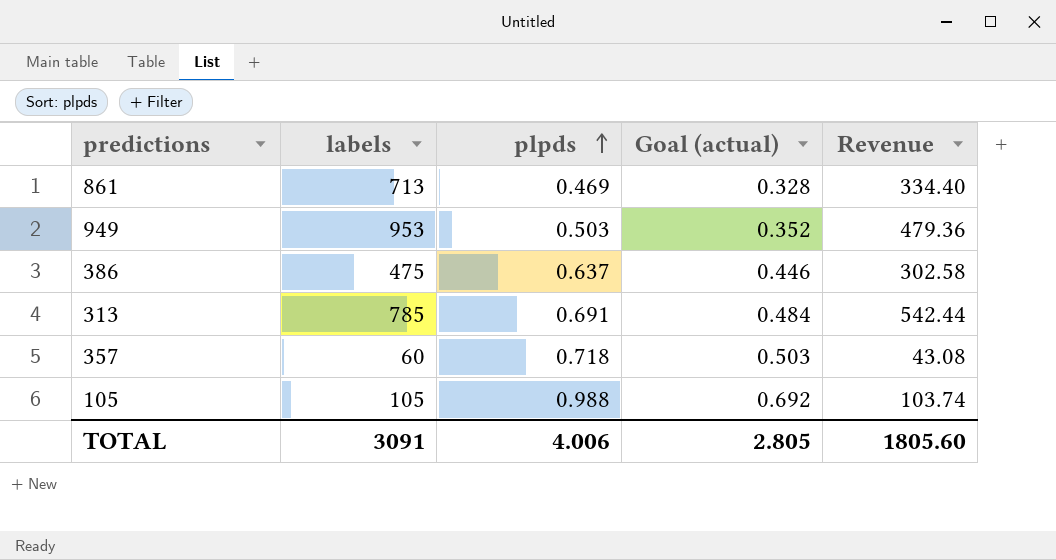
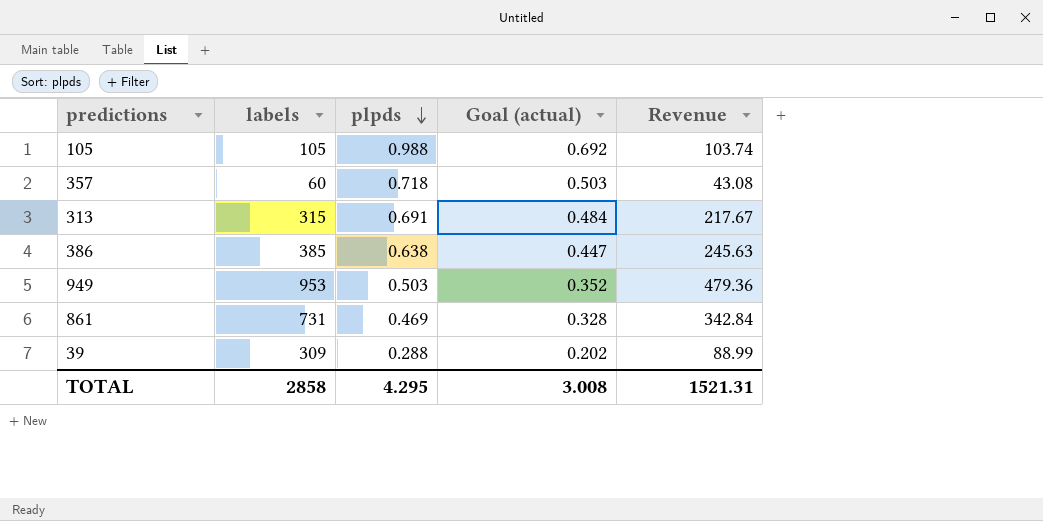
row order: plpds ascending -> plpds descending
313 | labels: 785 -> 315
313 | Revenue: 542.44 -> 217.67
386 | labels: 475 -> 385
386 | plpds: 0.637 -> 0.638
386 | Goal (actual): 0.446 -> 0.447
386 | Revenue: 302.58 -> 245.63
861 | labels: 713 -> 731
861 | Revenue: 334.40 -> 342.84
row 39: none -> 309 | 0.288 | 0.202 | 88.99
TOTAL | labels: 3091 -> 2858
TOTAL | plpds: 4.006 -> 4.295
TOTAL | Goal (actual): 2.805 -> 3.008
TOTAL | Revenue: 1805.60 -> 1521.31

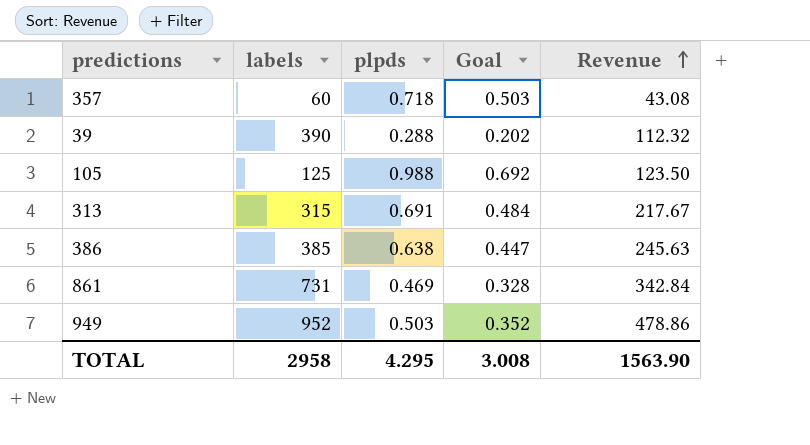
row order: plpds descending -> Revenue ascending
column name: Goal (actual) -> Goal
39 | labels: 309 -> 390
39 | Revenue: 88.99 -> 112.32
105 | labels: 105 -> 125
105 | Revenue: 103.74 -> 123.50
949 | labels: 953 -> 952
949 | Revenue: 479.36 -> 478.86
TOTAL | labels: 2858 -> 2958
TOTAL | Revenue: 1521.31 -> 1563.90

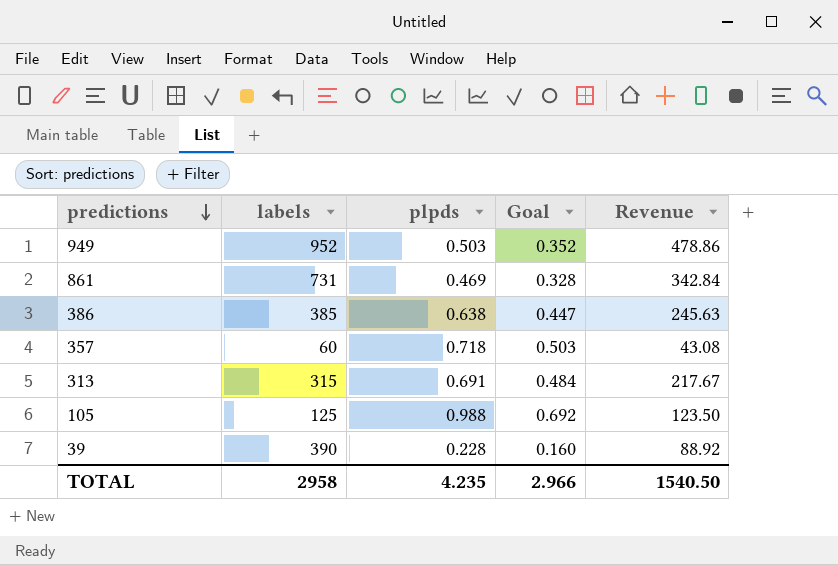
row order: Revenue ascending -> predictions descending
39 | plpds: 0.288 -> 0.228
39 | Goal: 0.202 -> 0.160
39 | Revenue: 112.32 -> 88.92
TOTAL | plpds: 4.295 -> 4.235
TOTAL | Goal: 3.008 -> 2.966
TOTAL | Revenue: 1563.90 -> 1540.50

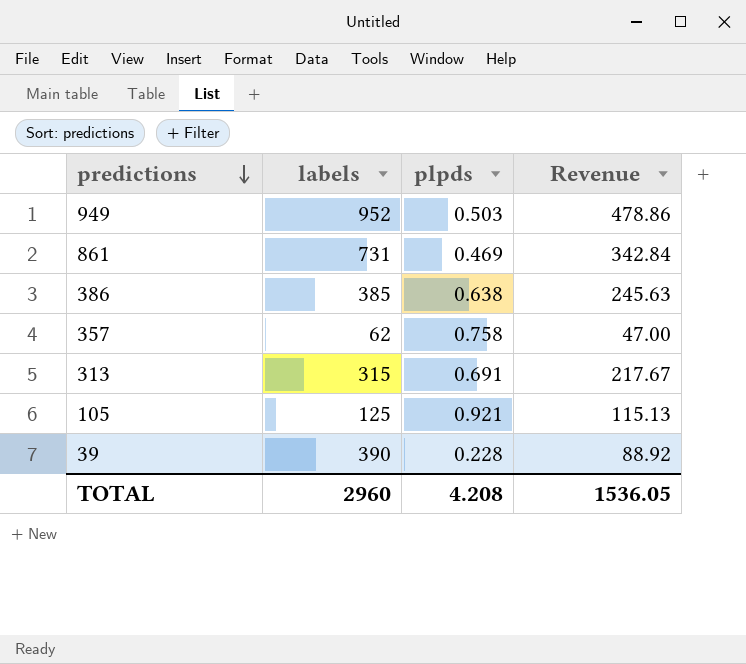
column Goal | formula: [plpds] * 0.7 -> none
357 | labels: 60 -> 62
357 | plpds: 0.718 -> 0.758
357 | Revenue: 43.08 -> 47.00
105 | plpds: 0.988 -> 0.921
105 | Revenue: 123.50 -> 115.13
TOTAL | labels: 2958 -> 2960
TOTAL | plpds: 4.235 -> 4.208
TOTAL | Revenue: 1540.50 -> 1536.05

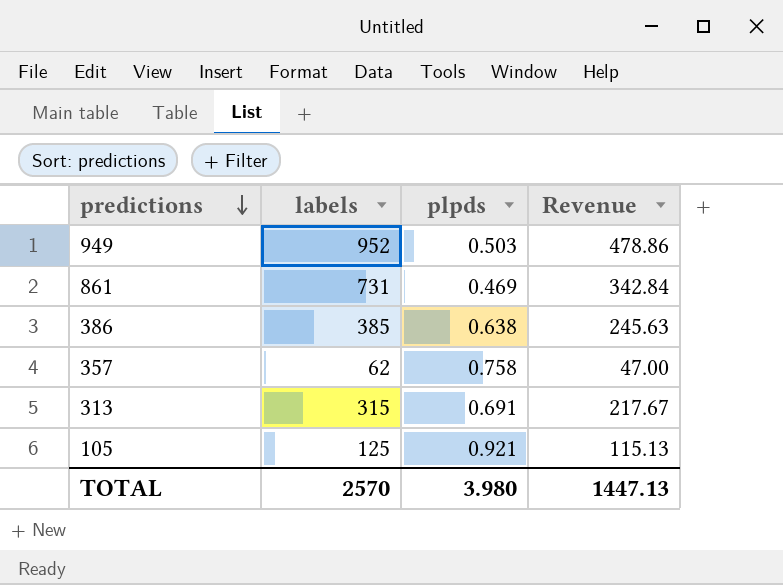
row 39: 390 | 0.228 | 88.92 -> none
TOTAL | labels: 2960 -> 2570
TOTAL | plpds: 4.208 -> 3.980
TOTAL | Revenue: 1536.05 -> 1447.13

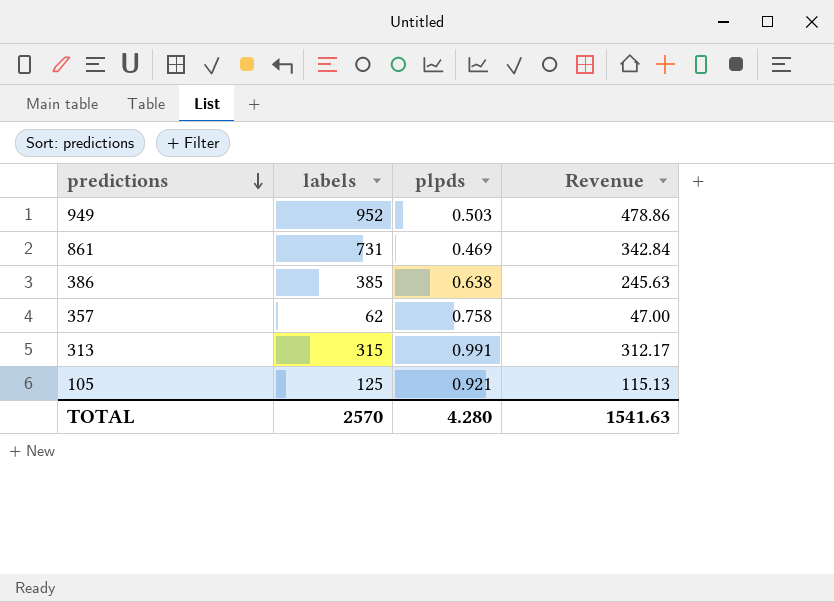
313 | plpds: 0.691 -> 0.991
313 | Revenue: 217.67 -> 312.17
TOTAL | plpds: 3.980 -> 4.280
TOTAL | Revenue: 1447.13 -> 1541.63

